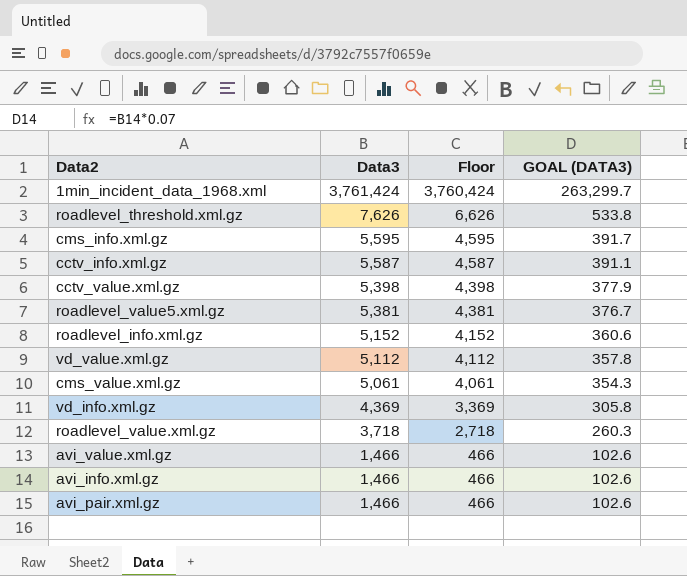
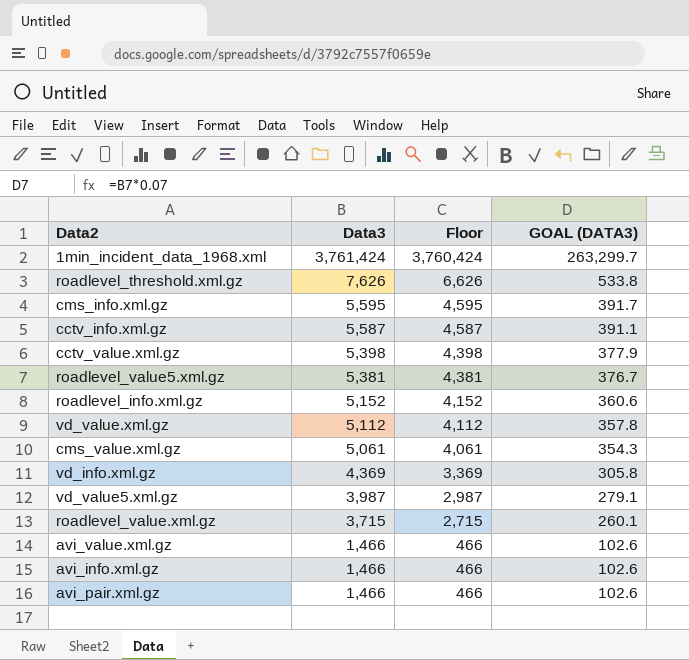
row vd_value5.xml.gz: none -> 3,987 | 2,987 | 279.1
roadlevel_value.xml.gz | Data3: 3,718 -> 3,715
roadlevel_value.xml.gz | Floor: 2,718 -> 2,715
roadlevel_value.xml.gz | GOAL (DATA3): 260.3 -> 260.1

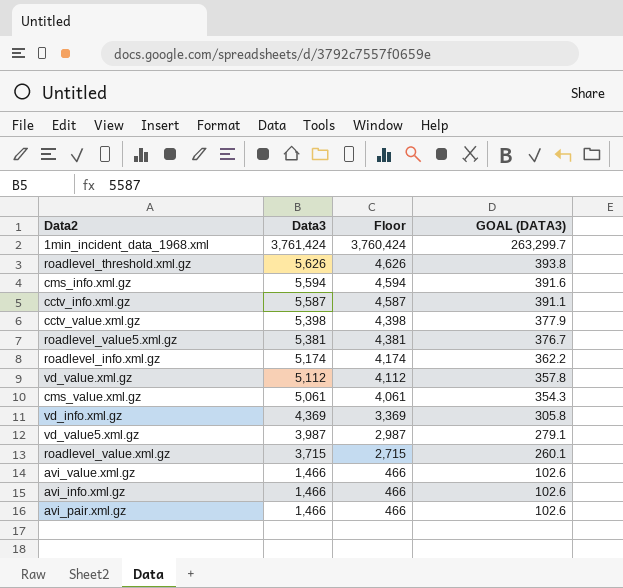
roadlevel_threshold.xml.gz | Data3: 7,626 -> 5,626
roadlevel_threshold.xml.gz | Floor: 6,626 -> 4,626
roadlevel_threshold.xml.gz | GOAL (DATA3): 533.8 -> 393.8
cms_info.xml.gz | Data3: 5,595 -> 5,594
cms_info.xml.gz | Floor: 4,595 -> 4,594
cms_info.xml.gz | GOAL (DATA3): 391.7 -> 391.6
roadlevel_info.xml.gz | Data3: 5,152 -> 5,174
roadlevel_info.xml.gz | Floor: 4,152 -> 4,174
roadlevel_info.xml.gz | GOAL (DATA3): 360.6 -> 362.2

